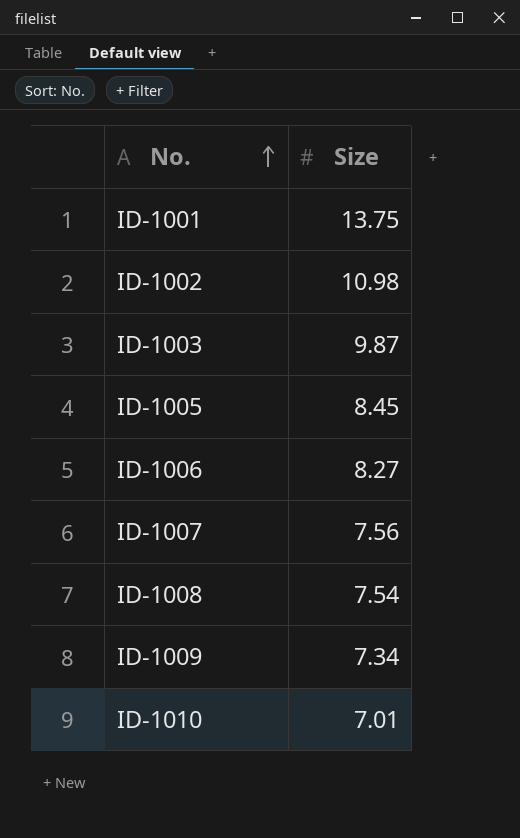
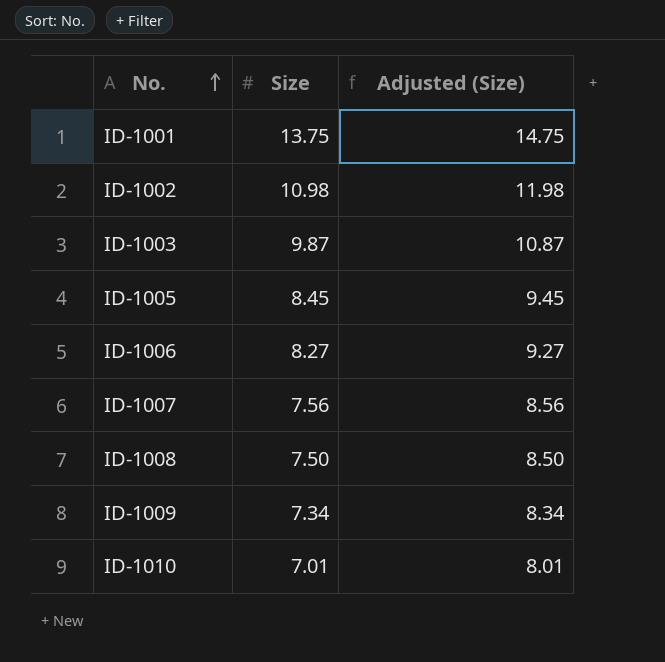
column Adjusted (Size) | formula: none -> [Size] + 1
ID-1008 | Size: 7.54 -> 7.50

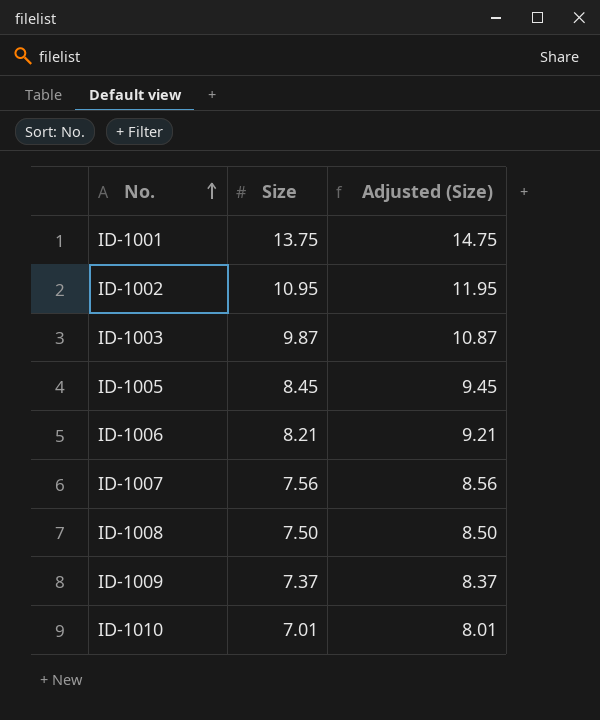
ID-1002 | Size: 10.98 -> 10.95
ID-1002 | Adjusted (Size): 11.98 -> 11.95
ID-1006 | Size: 8.27 -> 8.21
ID-1006 | Adjusted (Size): 9.27 -> 9.21
ID-1009 | Size: 7.34 -> 7.37
ID-1009 | Adjusted (Size): 8.34 -> 8.37

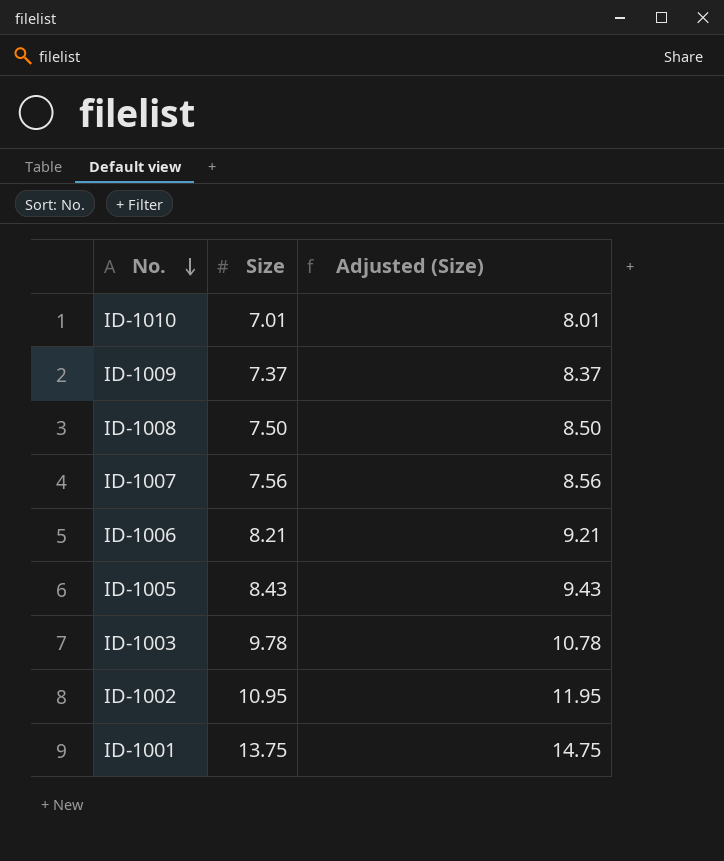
row order: No. ascending -> No. descending
ID-1005 | Size: 8.45 -> 8.43
ID-1005 | Adjusted (Size): 9.45 -> 9.43
ID-1003 | Size: 9.87 -> 9.78
ID-1003 | Adjusted (Size): 10.87 -> 10.78

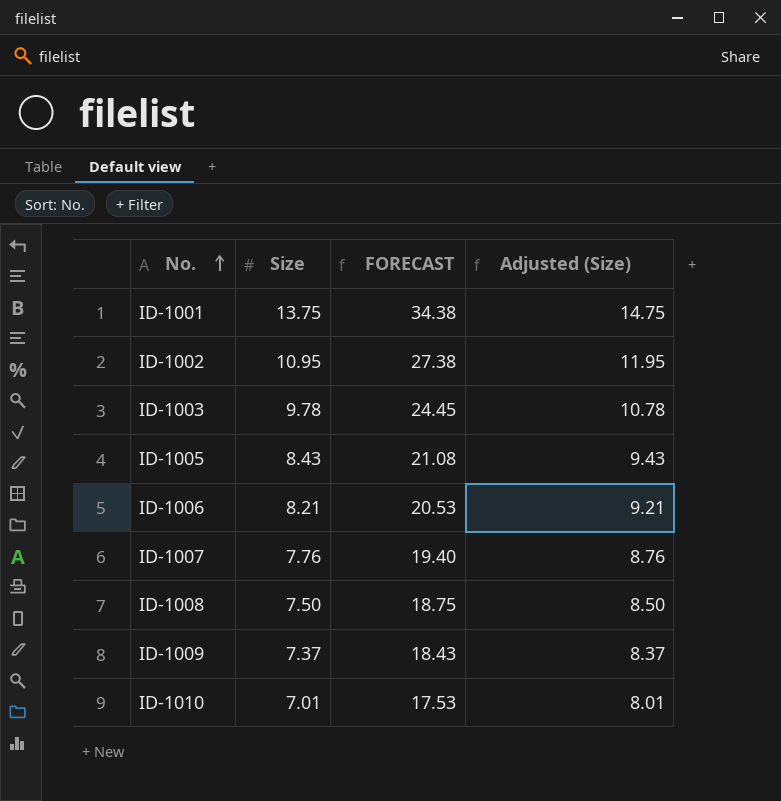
row order: No. descending -> No. ascending
column FORECAST | formula: none -> [Size] * 2.5
ID-1007 | Size: 7.56 -> 7.76
ID-1007 | Adjusted (Size): 8.56 -> 8.76

